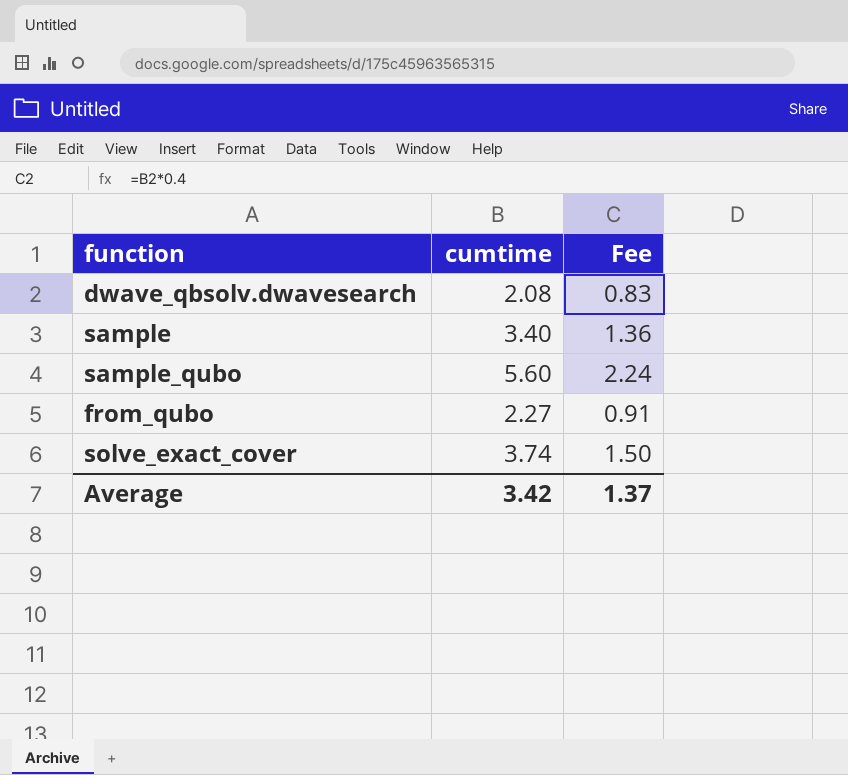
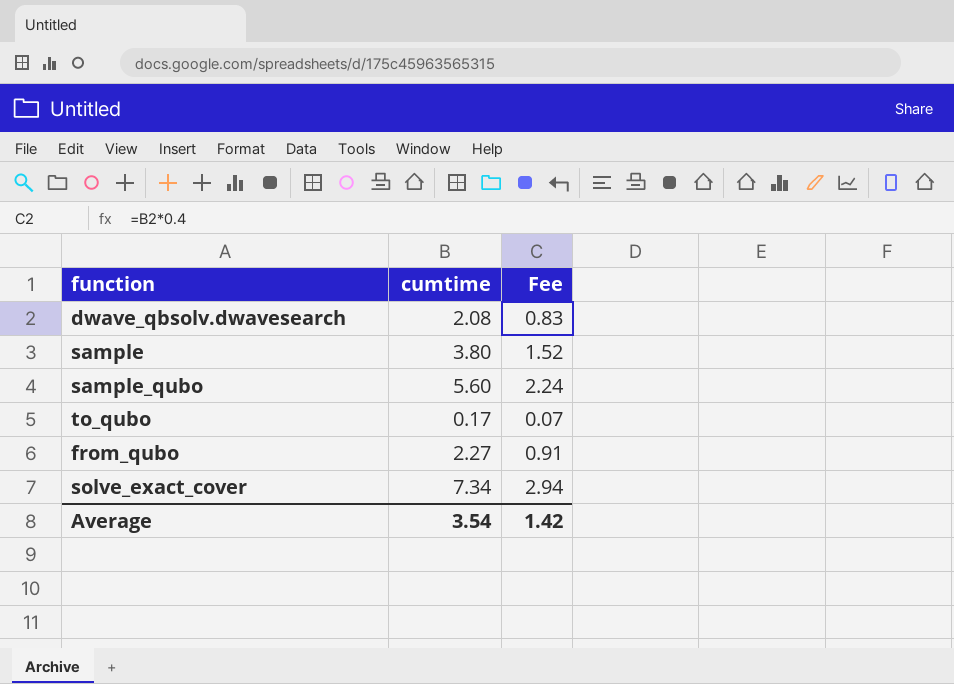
sample | cumtime: 3.40 -> 3.80
sample | Fee: 1.36 -> 1.52
row to_qubo: none -> 0.17 | 0.07
solve_exact_cover | cumtime: 3.74 -> 7.34
solve_exact_cover | Fee: 1.50 -> 2.94
Average | cumtime: 3.42 -> 3.54
Average | Fee: 1.37 -> 1.42

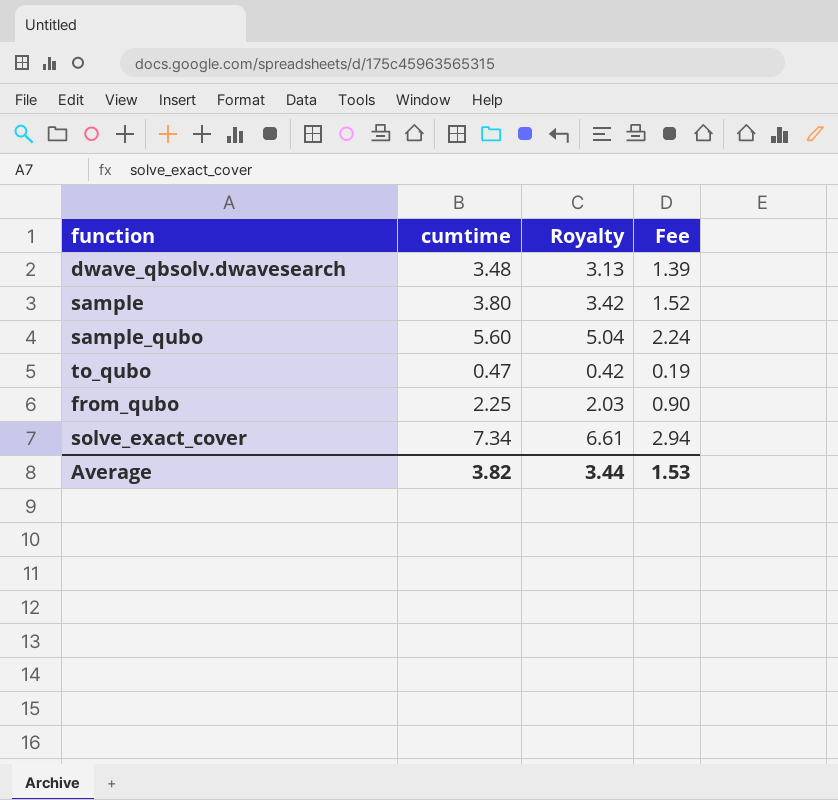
column Royalty | formula: none -> [cumtime] * 0.9
dwave_qbsolv.dwavesearch | cumtime: 2.08 -> 3.48
dwave_qbsolv.dwavesearch | Fee: 0.83 -> 1.39
to_qubo | cumtime: 0.17 -> 0.47
to_qubo | Fee: 0.07 -> 0.19
from_qubo | cumtime: 2.27 -> 2.25
from_qubo | Fee: 0.91 -> 0.90
Average | cumtime: 3.54 -> 3.82
Average | Fee: 1.42 -> 1.53

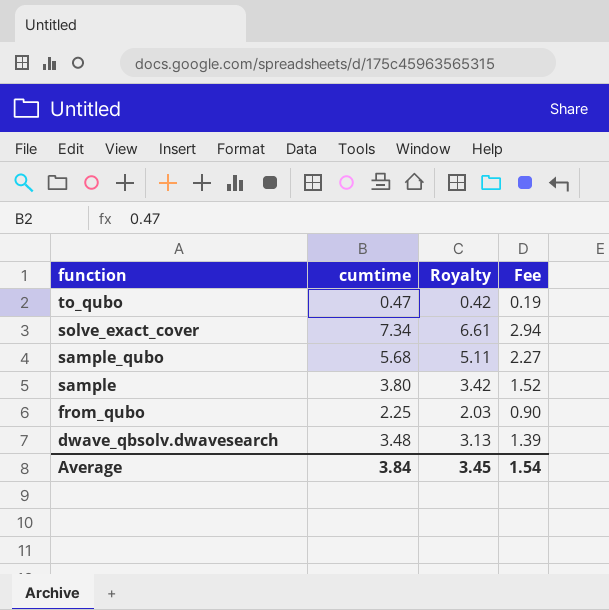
row order: none -> function descending
sample_qubo | cumtime: 5.60 -> 5.68
sample_qubo | Royalty: 5.04 -> 5.11
sample_qubo | Fee: 2.24 -> 2.27
Average | cumtime: 3.82 -> 3.84
Average | Royalty: 3.44 -> 3.45
Average | Fee: 1.53 -> 1.54

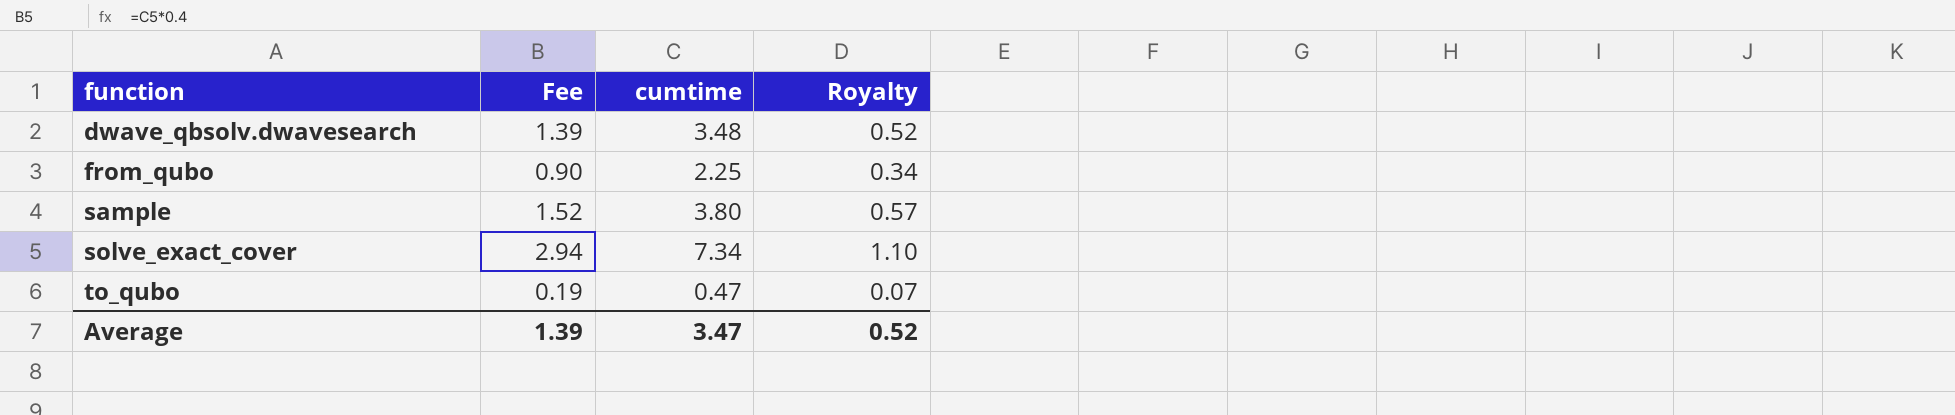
row order: function descending -> function ascending
column Fee | position: 4 -> 2
column Royalty | formula: [cumtime] * 0.9 -> [cumtime] * 0.15
row sample_qubo: 5.68 | 5.11 | 2.27 -> none
Average | Fee: 1.54 -> 1.39
Average | cumtime: 3.84 -> 3.47
Average | Royalty: 3.45 -> 0.52

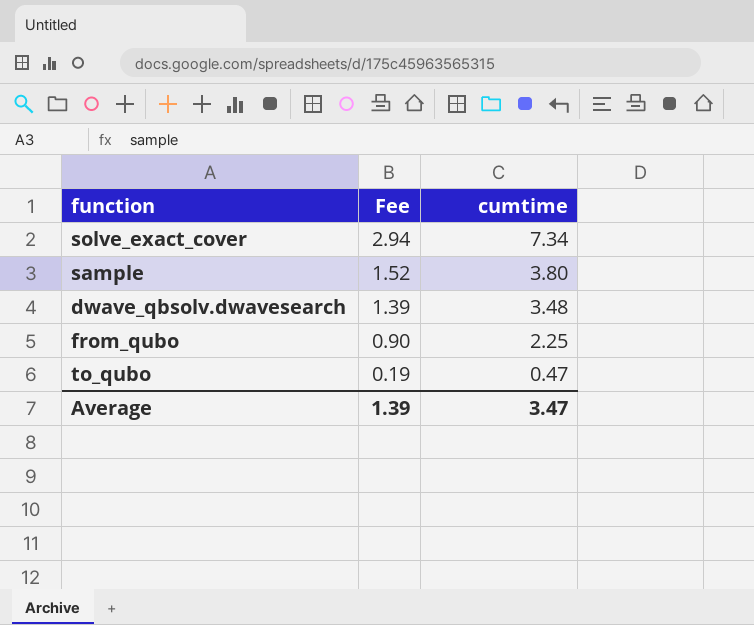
row order: function ascending -> Fee descending
column Royalty | formula: [cumtime] * 0.15 -> none

